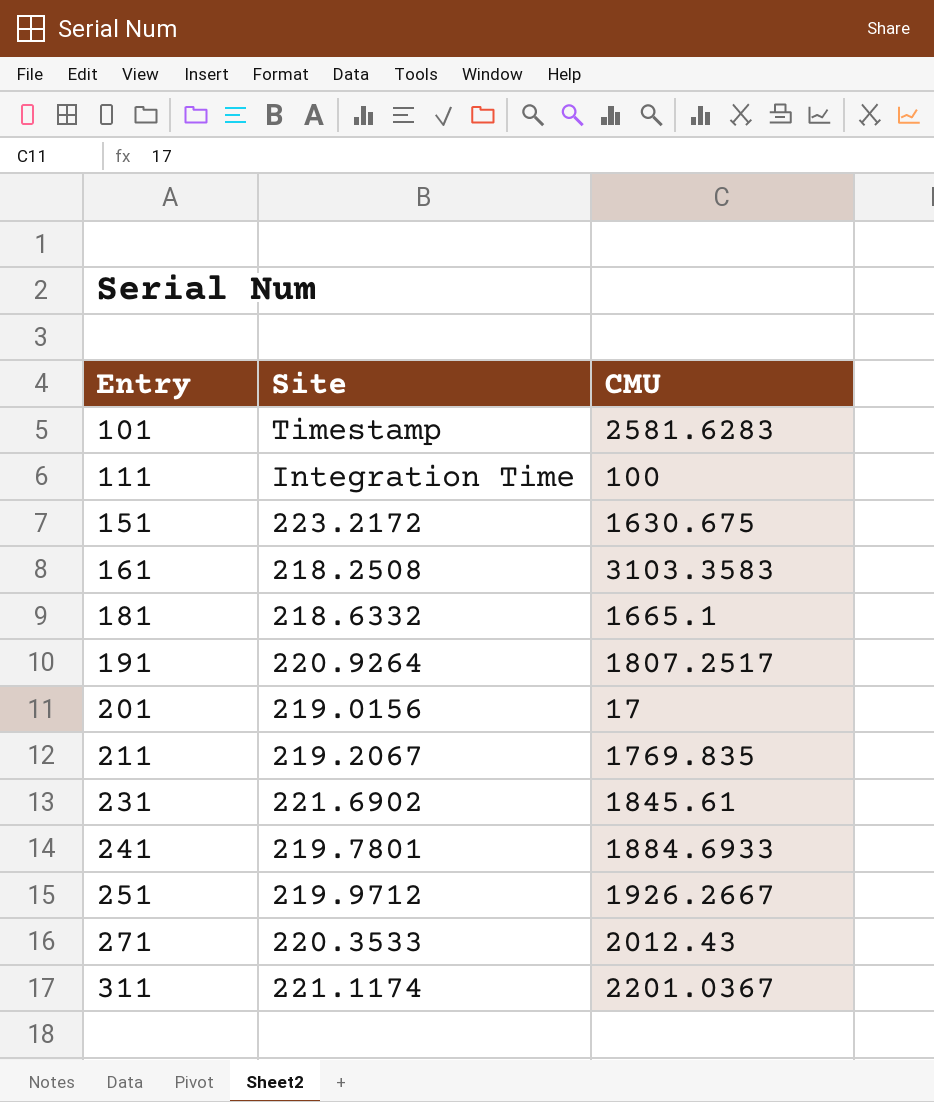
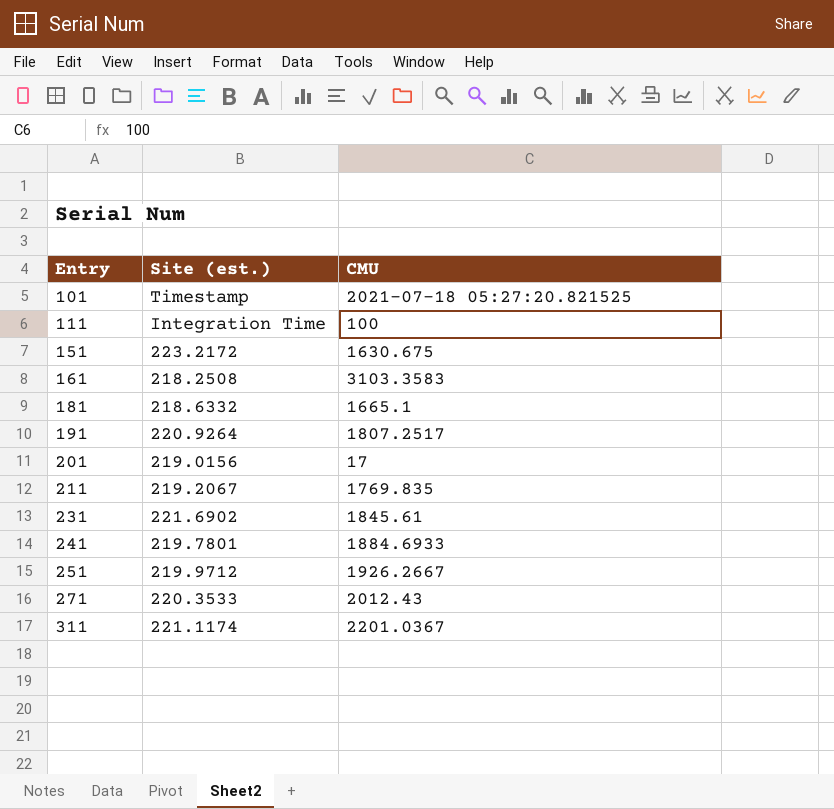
column name: Site -> Site (est.)
101 | CMU: 2581.6283 -> 2021-07-18 05:27:20.821525

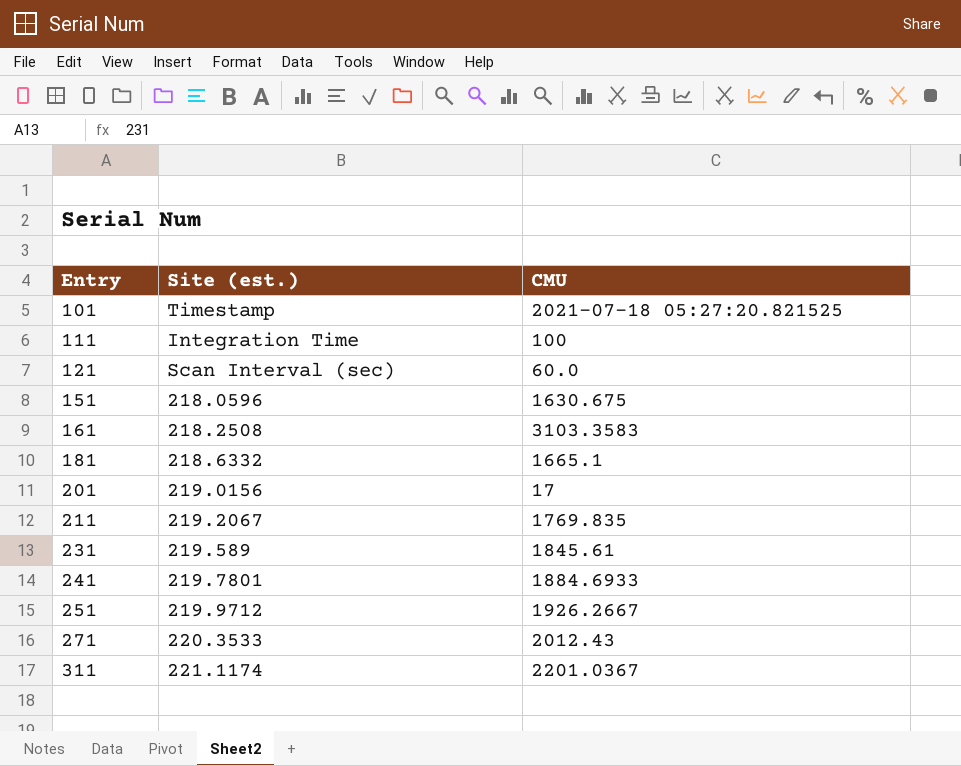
row 191: 220.9264 | 1807.2517 -> none
row 121: none -> Scan Interval (sec) | 60.0
151 | Site (est.): 223.2172 -> 218.0596
231 | Site (est.): 221.6902 -> 219.589

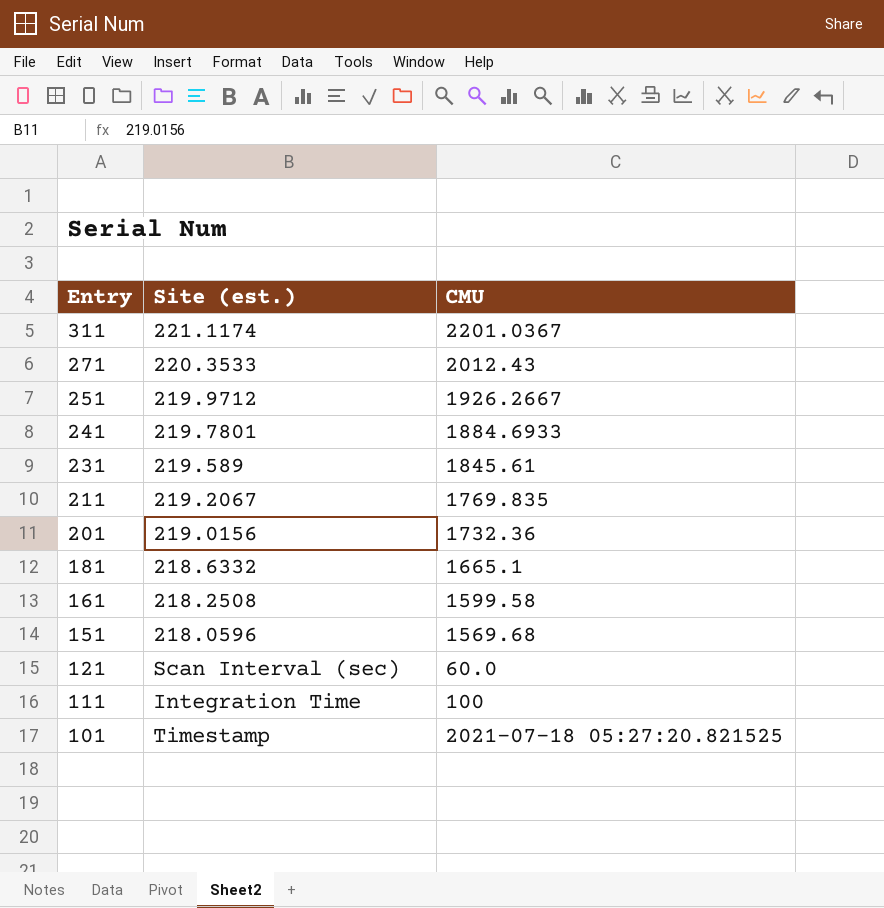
row order: Entry ascending -> Entry descending
201 | CMU: 17 -> 1732.36
161 | CMU: 3103.3583 -> 1599.58
151 | CMU: 1630.675 -> 1569.68

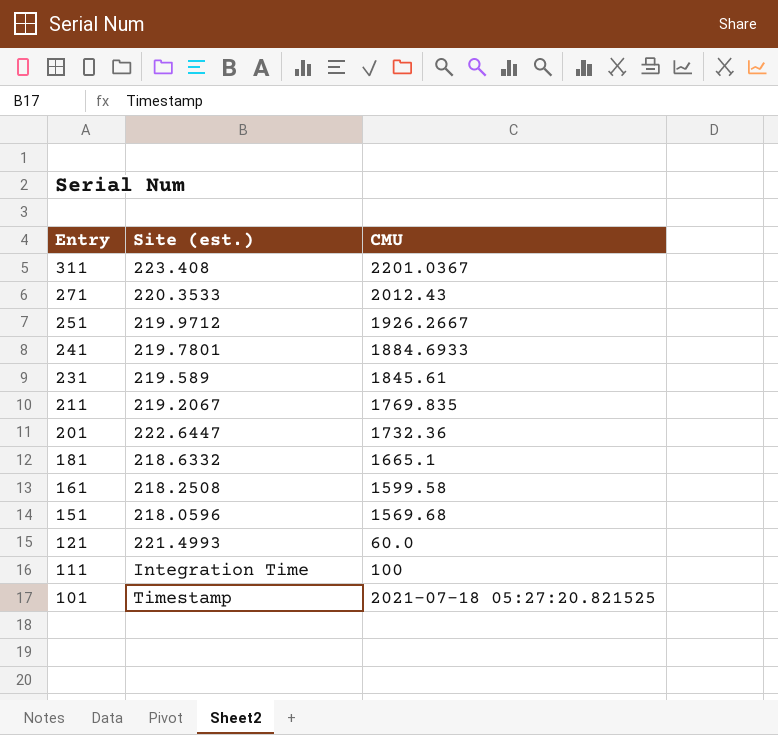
311 | Site (est.): 221.1174 -> 223.408
201 | Site (est.): 219.0156 -> 222.6447
121 | Site (est.): Scan Interval (sec) -> 221.4993

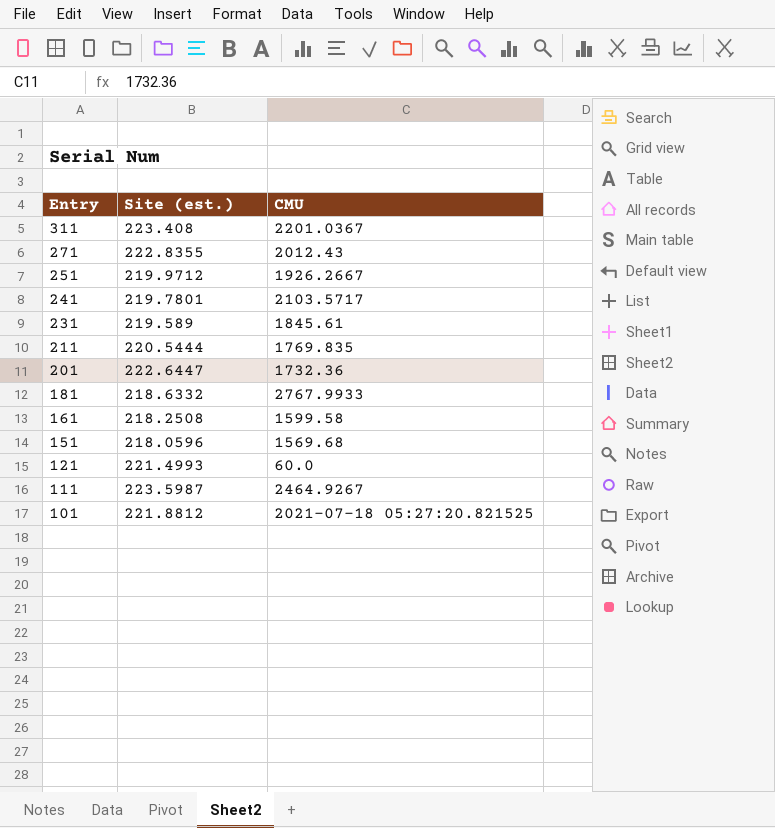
271 | Site (est.): 220.3533 -> 222.8355
241 | CMU: 1884.6933 -> 2103.5717
211 | Site (est.): 219.2067 -> 220.5444
181 | CMU: 1665.1 -> 2767.9933
111 | Site (est.): Integration Time -> 223.5987
111 | CMU: 100 -> 2464.9267
101 | Site (est.): Timestamp -> 221.8812

